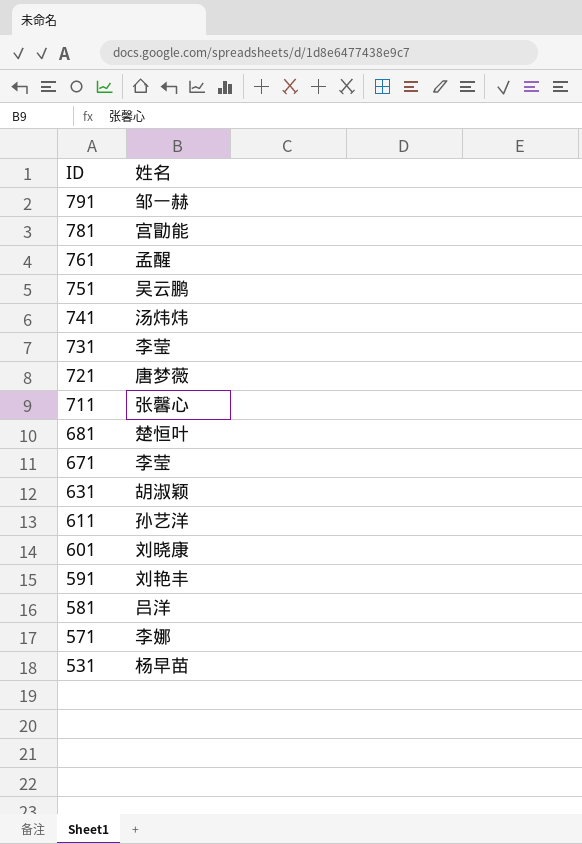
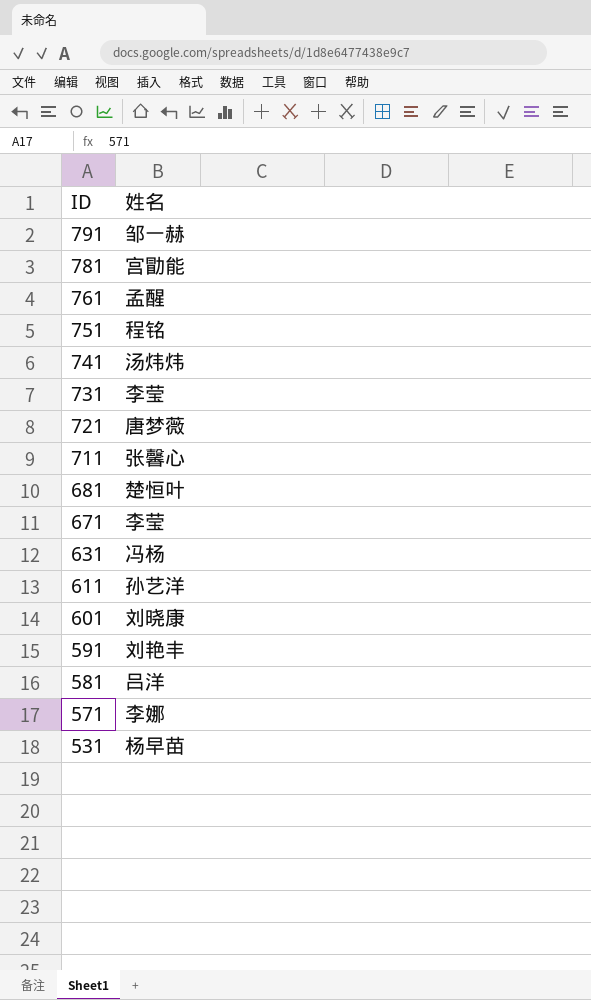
751 | 姓名: 吴云鹏 -> 程铭
631 | 姓名: 胡淑颖 -> 冯杨

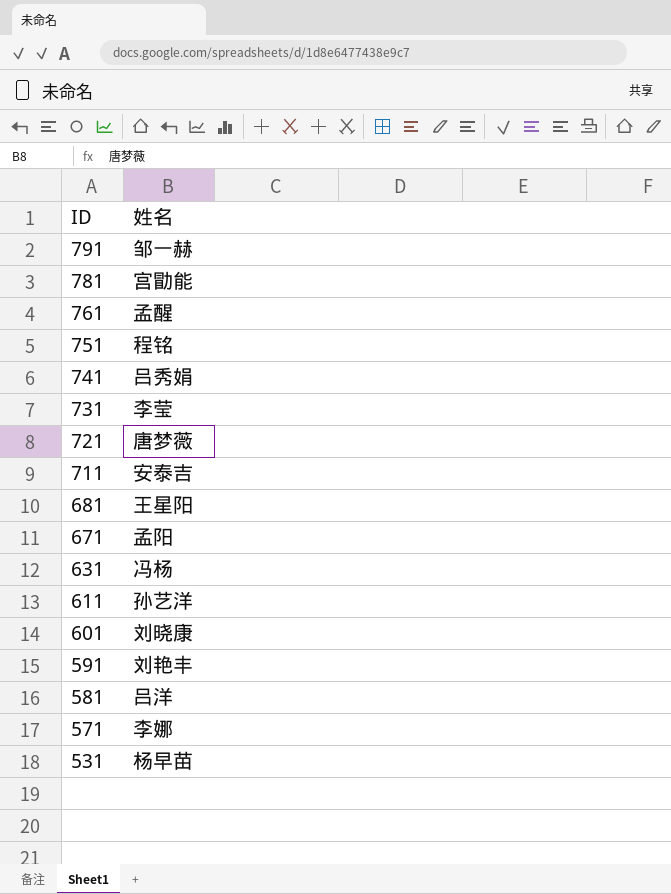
741 | 姓名: 汤炜炜 -> 吕秀娟
711 | 姓名: 张馨心 -> 安泰吉
681 | 姓名: 楚恒叶 -> 王星阳
671 | 姓名: 李莹 -> 孟阳

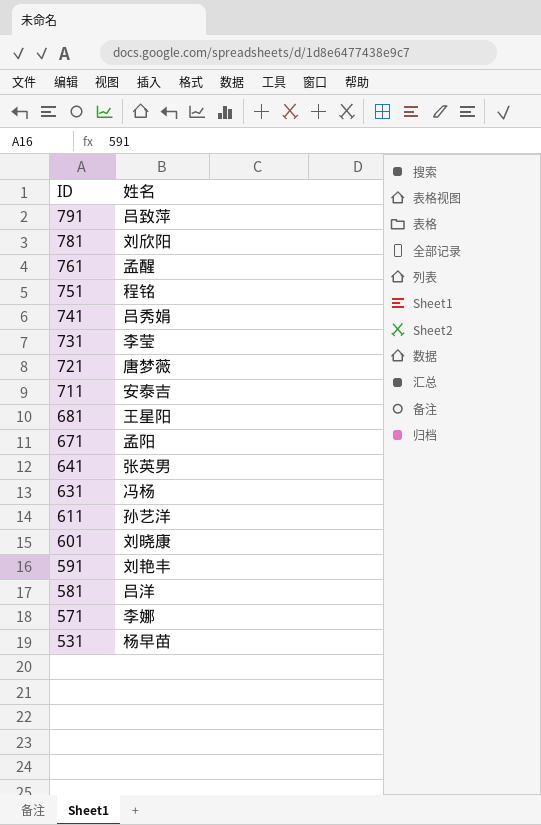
791 | 姓名: 邹一赫 -> 吕致萍
781 | 姓名: 宫勖能 -> 刘欣阳
row 641: none -> 张英男

